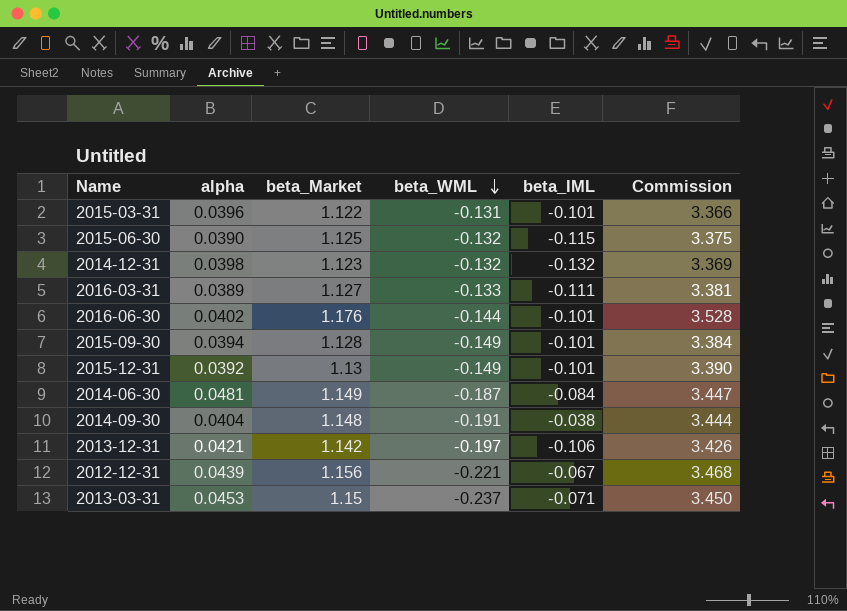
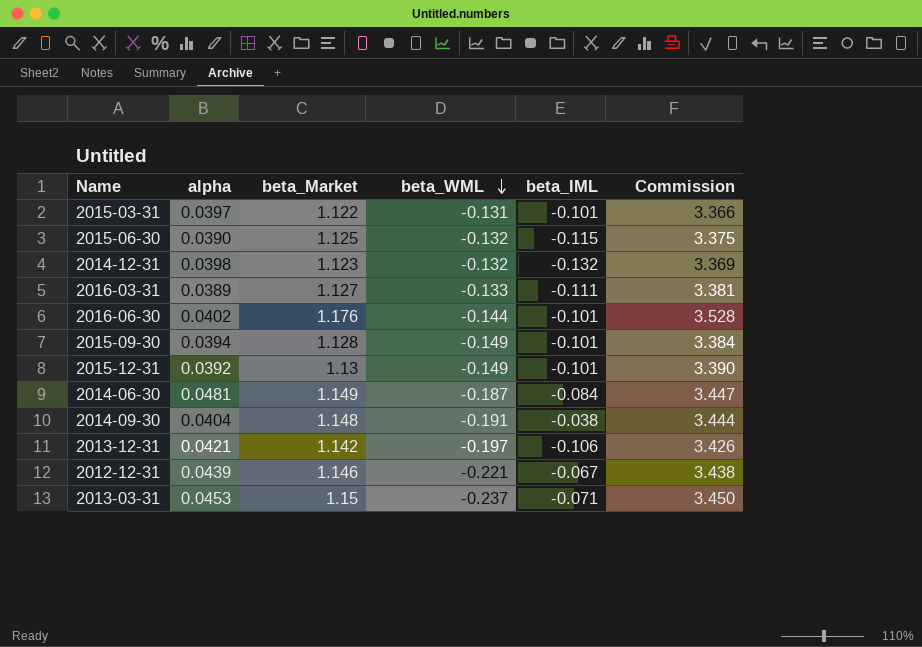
2015-03-31 | alpha: 0.0396 -> 0.0397
2012-12-31 | beta_Market: 1.156 -> 1.146
2012-12-31 | Commission: 3.468 -> 3.438

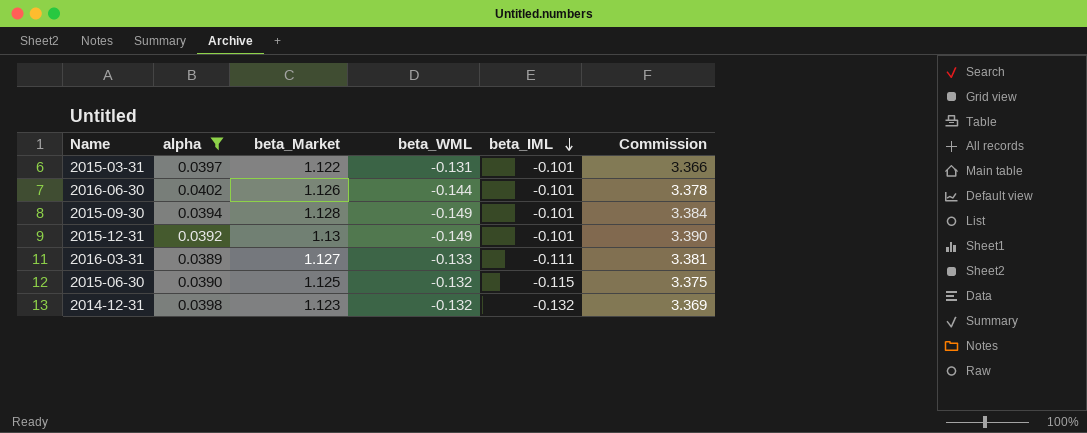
filter: none -> alpha <= 0.0402
row order: beta_WML descending -> beta_IML descending
2016-06-30 | beta_Market: 1.176 -> 1.126
2016-06-30 | Commission: 3.528 -> 3.378

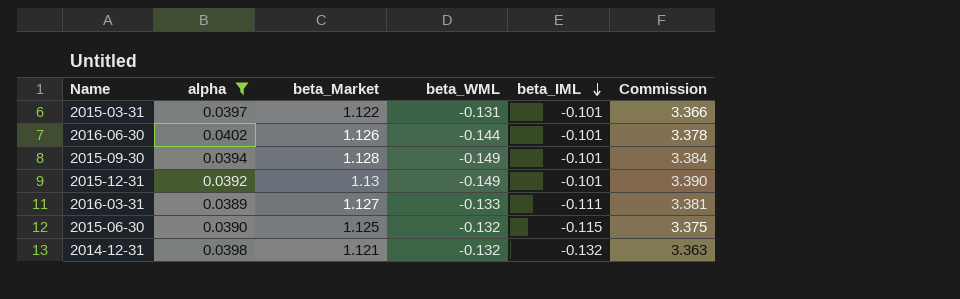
2014-12-31 | beta_Market: 1.123 -> 1.121
2014-12-31 | Commission: 3.369 -> 3.363

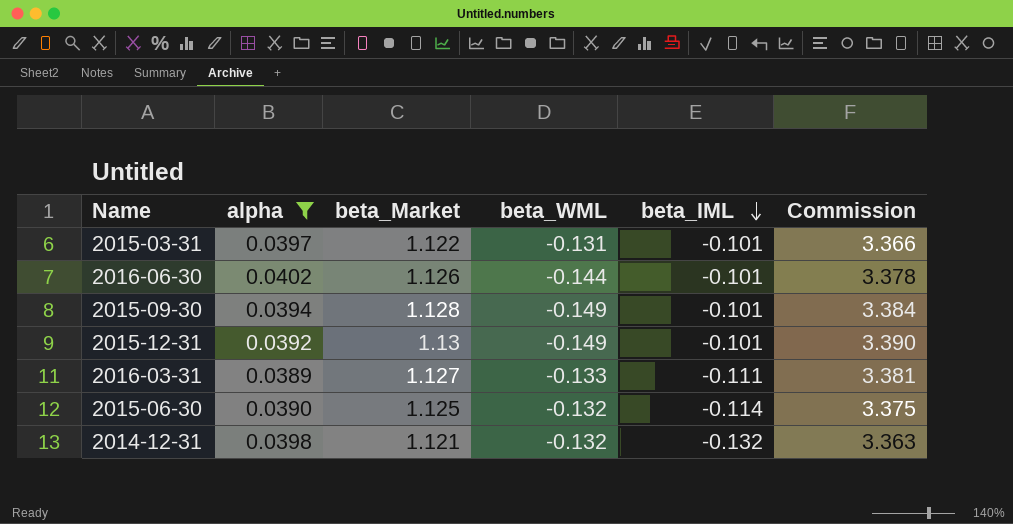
2015-06-30 | beta_IML: -0.115 -> -0.114

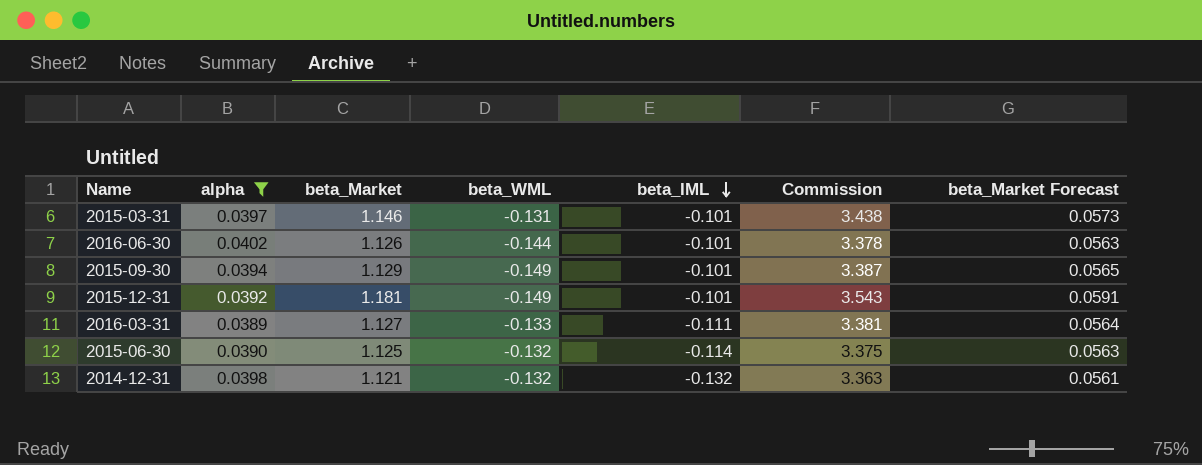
column beta_Market Forecast | formula: none -> [beta_Market] * 0.05
2015-03-31 | beta_Market: 1.122 -> 1.146
2015-03-31 | Commission: 3.366 -> 3.438
2015-09-30 | beta_Market: 1.128 -> 1.129
2015-09-30 | Commission: 3.384 -> 3.387
2015-12-31 | beta_Market: 1.13 -> 1.181
2015-12-31 | Commission: 3.390 -> 3.543

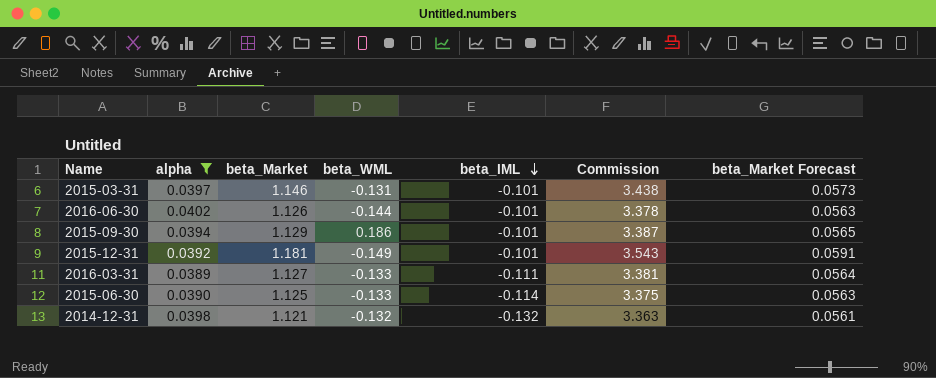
2015-09-30 | beta_WML: -0.149 -> 0.186
2015-06-30 | beta_WML: -0.132 -> -0.133

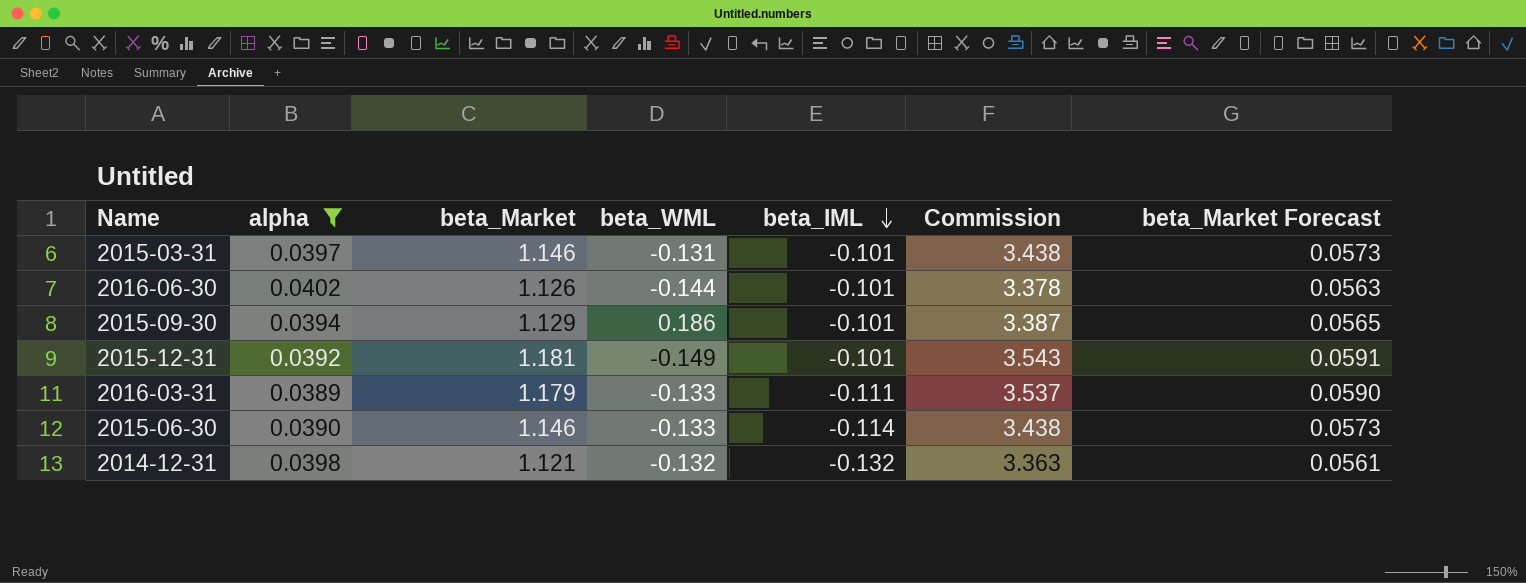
2016-03-31 | beta_Market: 1.127 -> 1.179
2016-03-31 | Commission: 3.381 -> 3.537
2016-03-31 | beta_Market Forecast: 0.0564 -> 0.0590
2015-06-30 | beta_Market: 1.125 -> 1.146
2015-06-30 | Commission: 3.375 -> 3.438
2015-06-30 | beta_Market Forecast: 0.0563 -> 0.0573

